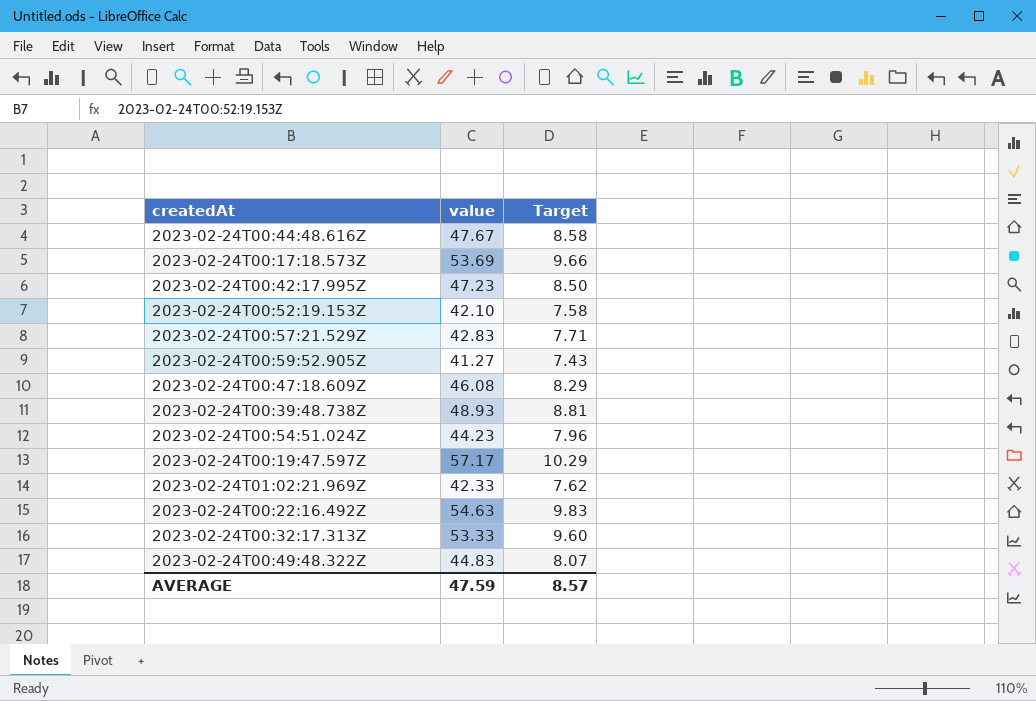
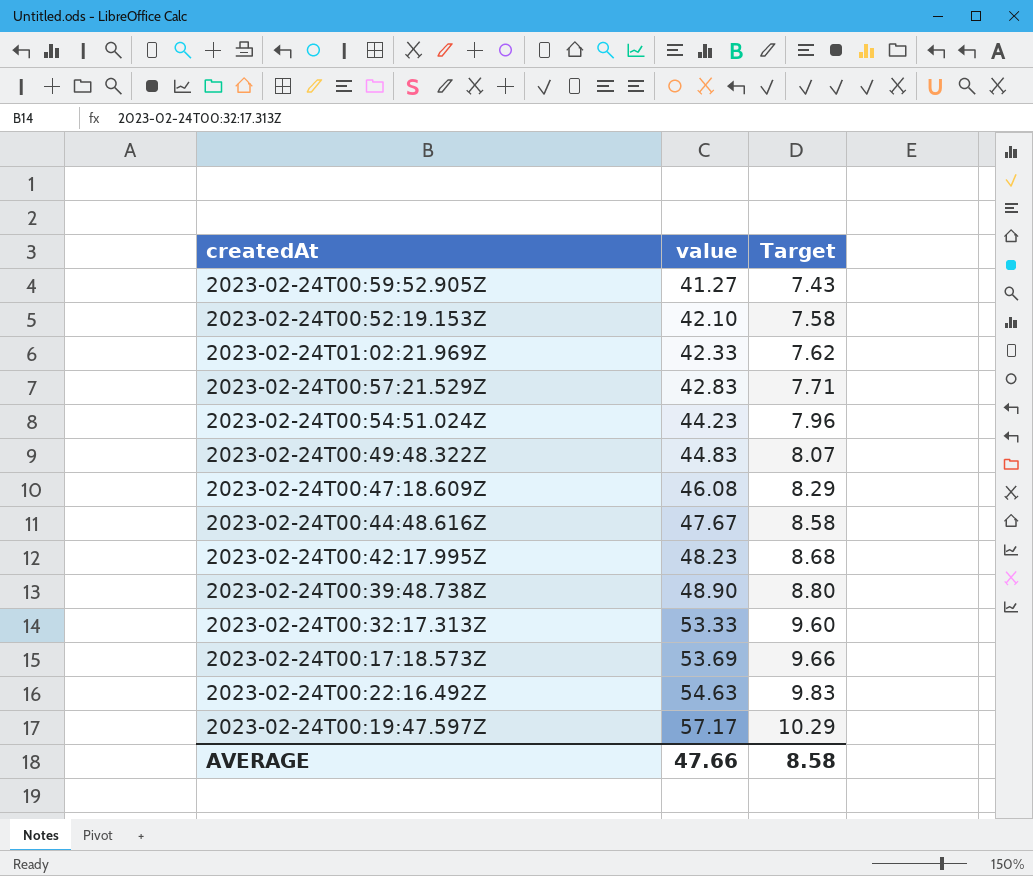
row order: none -> value ascending
2023-02-24T00:42:17.995Z | value: 47.23 -> 48.23
2023-02-24T00:42:17.995Z | Target: 8.50 -> 8.68
2023-02-24T00:39:48.738Z | value: 48.93 -> 48.90
2023-02-24T00:39:48.738Z | Target: 8.81 -> 8.80
AVERAGE | value: 47.59 -> 47.66
AVERAGE | Target: 8.57 -> 8.58

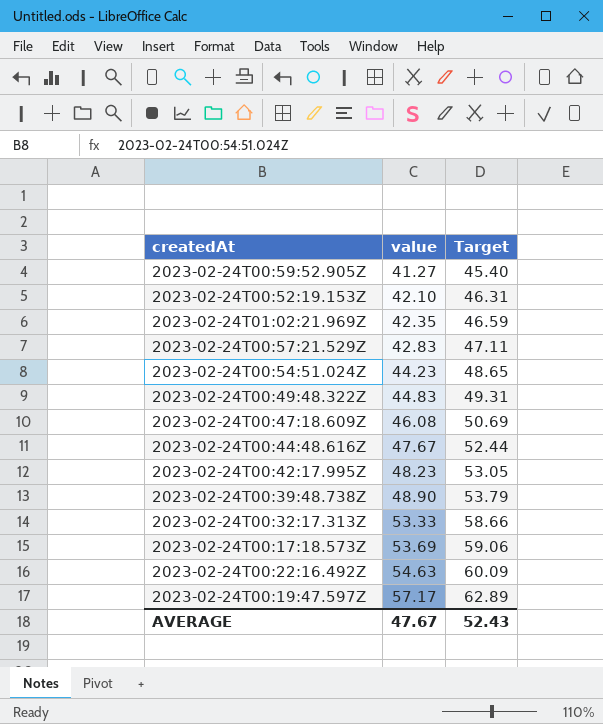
column Target | formula: [value] * 0.18 -> [value] * 1.1
2023-02-24T01:02:21.969Z | value: 42.33 -> 42.35
AVERAGE | value: 47.66 -> 47.67
AVERAGE | Target: 8.58 -> 52.43

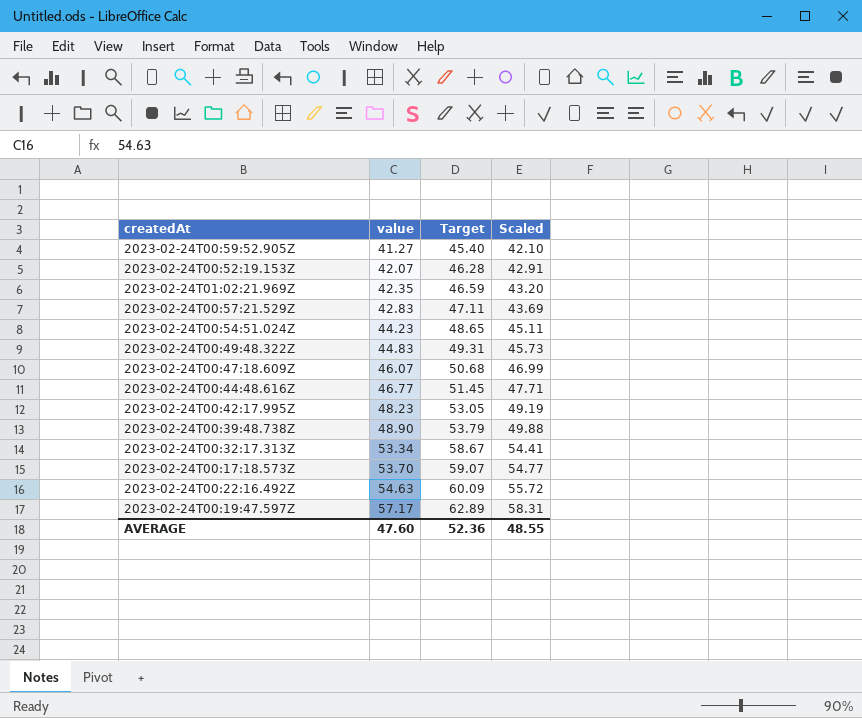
column Scaled | formula: none -> [value] * 1.02
2023-02-24T00:52:19.153Z | value: 42.10 -> 42.07
2023-02-24T00:52:19.153Z | Target: 46.31 -> 46.28
2023-02-24T00:47:18.609Z | value: 46.08 -> 46.07
2023-02-24T00:47:18.609Z | Target: 50.69 -> 50.68
2023-02-24T00:44:48.616Z | value: 47.67 -> 46.77
2023-02-24T00:44:48.616Z | Target: 52.44 -> 51.45
2023-02-24T00:32:17.313Z | value: 53.33 -> 53.34
2023-02-24T00:32:17.313Z | Target: 58.66 -> 58.67
2023-02-24T00:17:18.573Z | value: 53.69 -> 53.70
2023-02-24T00:17:18.573Z | Target: 59.06 -> 59.07
AVERAGE | value: 47.67 -> 47.60
AVERAGE | Target: 52.43 -> 52.36

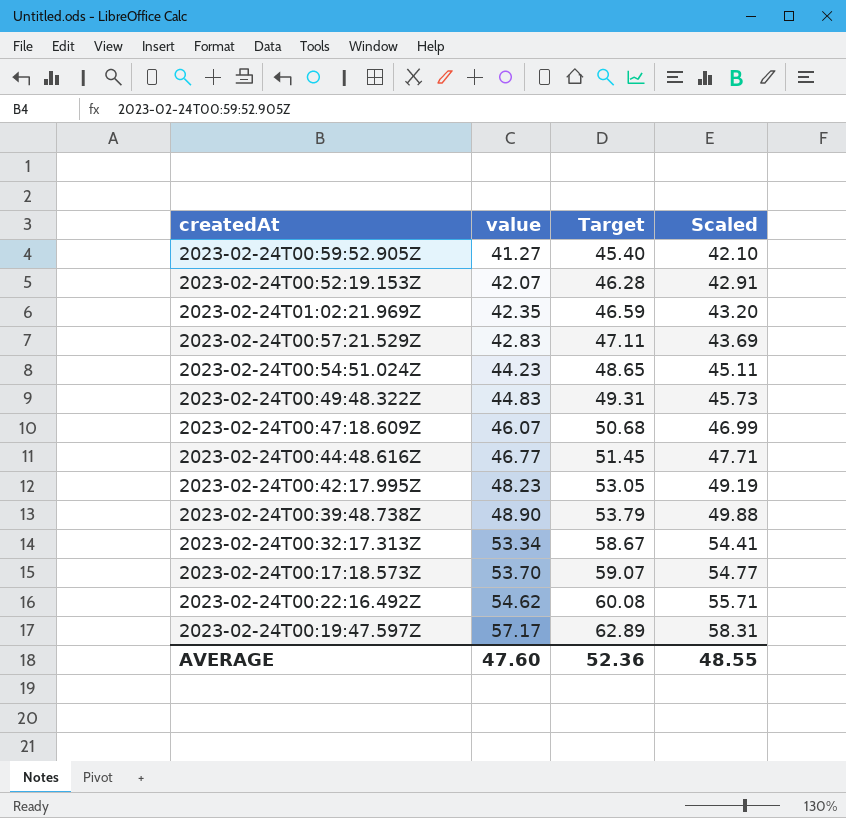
2023-02-24T00:22:16.492Z | value: 54.63 -> 54.62
2023-02-24T00:22:16.492Z | Target: 60.09 -> 60.08
2023-02-24T00:22:16.492Z | Scaled: 55.72 -> 55.71

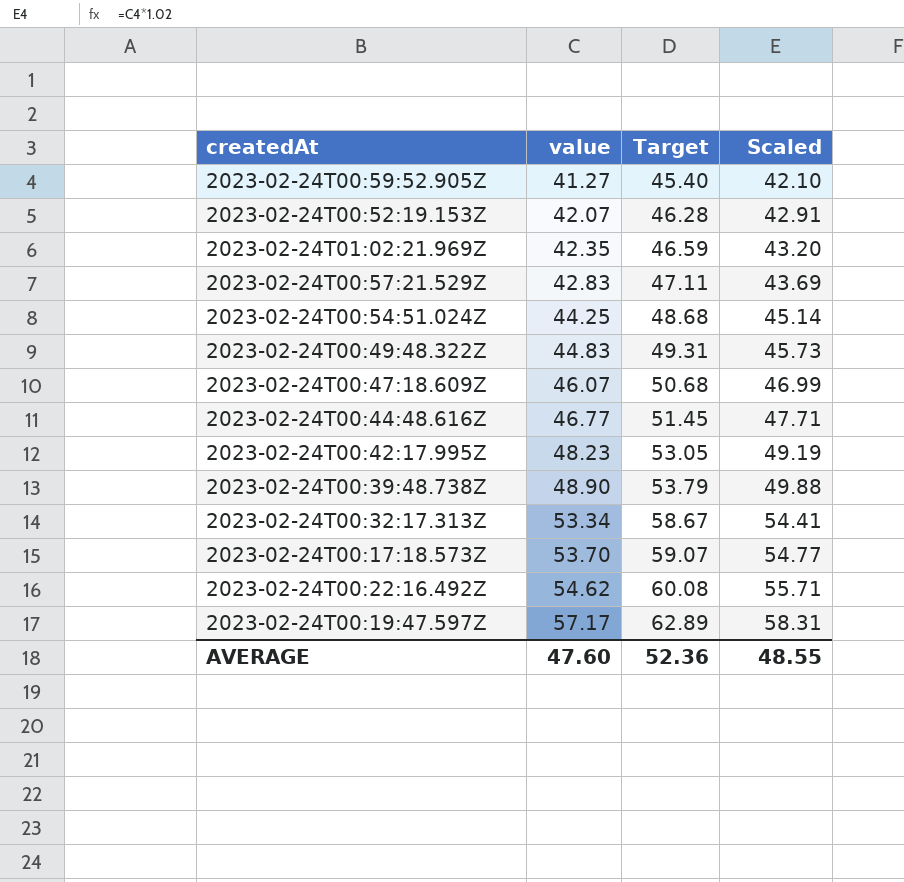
2023-02-24T00:54:51.024Z | value: 44.23 -> 44.25
2023-02-24T00:54:51.024Z | Target: 48.65 -> 48.68
2023-02-24T00:54:51.024Z | Scaled: 45.11 -> 45.14

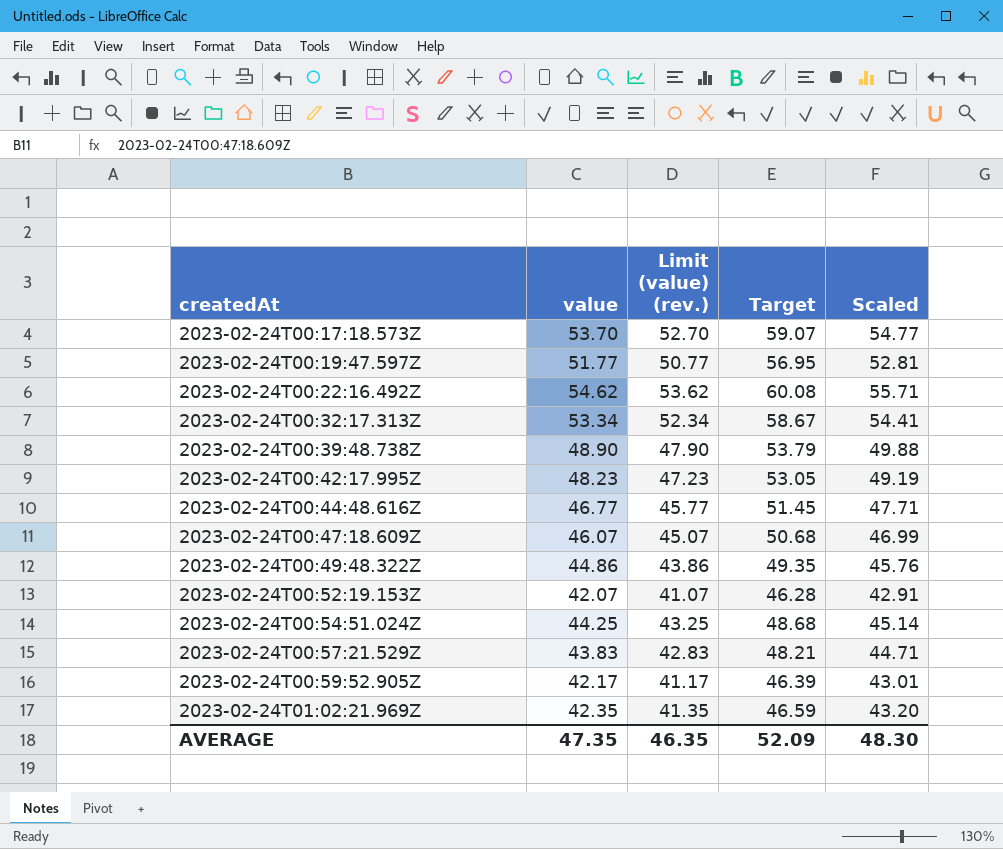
row order: value ascending -> createdAt ascending
column Limit (value) (rev.) | formula: none -> [value] - 1
2023-02-24T00:19:47.597Z | value: 57.17 -> 51.77
2023-02-24T00:19:47.597Z | Target: 62.89 -> 56.95
2023-02-24T00:19:47.597Z | Scaled: 58.31 -> 52.81
2023-02-24T00:49:48.322Z | value: 44.83 -> 44.86
2023-02-24T00:49:48.322Z | Target: 49.31 -> 49.35
2023-02-24T00:49:48.322Z | Scaled: 45.73 -> 45.76
2023-02-24T00:57:21.529Z | value: 42.83 -> 43.83
2023-02-24T00:57:21.529Z | Target: 47.11 -> 48.21
2023-02-24T00:57:21.529Z | Scaled: 43.69 -> 44.71
2023-02-24T00:59:52.905Z | value: 41.27 -> 42.17
2023-02-24T00:59:52.905Z | Target: 45.40 -> 46.39
2023-02-24T00:59:52.905Z | Scaled: 42.10 -> 43.01
AVERAGE | value: 47.60 -> 47.35
AVERAGE | Target: 52.36 -> 52.09
AVERAGE | Scaled: 48.55 -> 48.30

